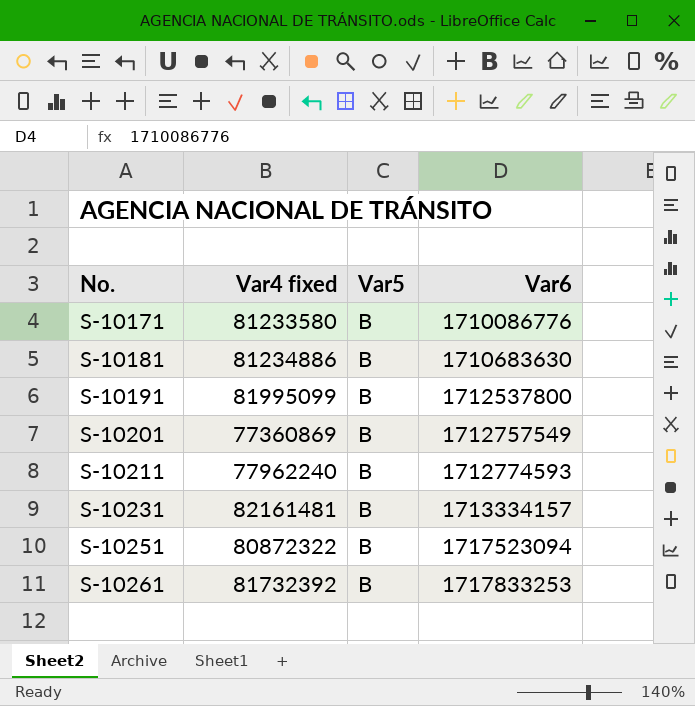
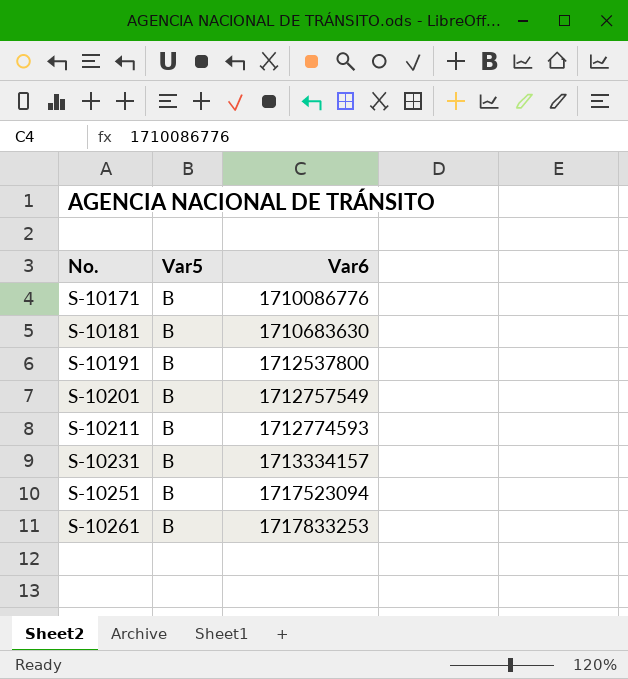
column Var4 fixed | position: 2 -> none

